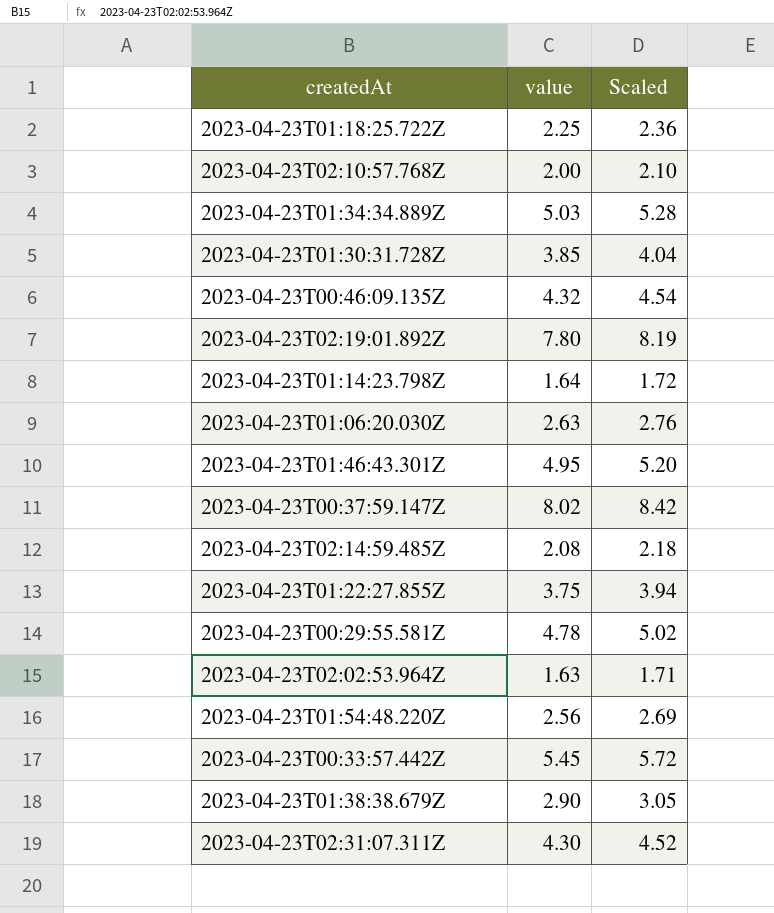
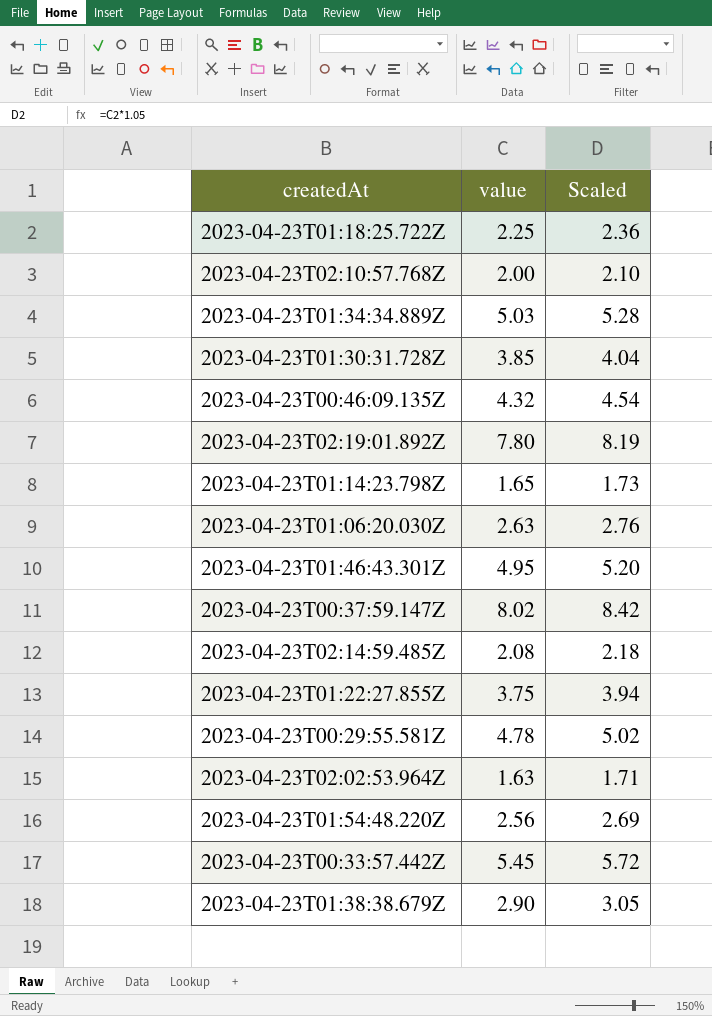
row 2023-04-23T02:31:07.311Z: 4.30 | 4.52 -> none
2023-04-23T01:14:23.798Z | value: 1.64 -> 1.65
2023-04-23T01:14:23.798Z | Scaled: 1.72 -> 1.73

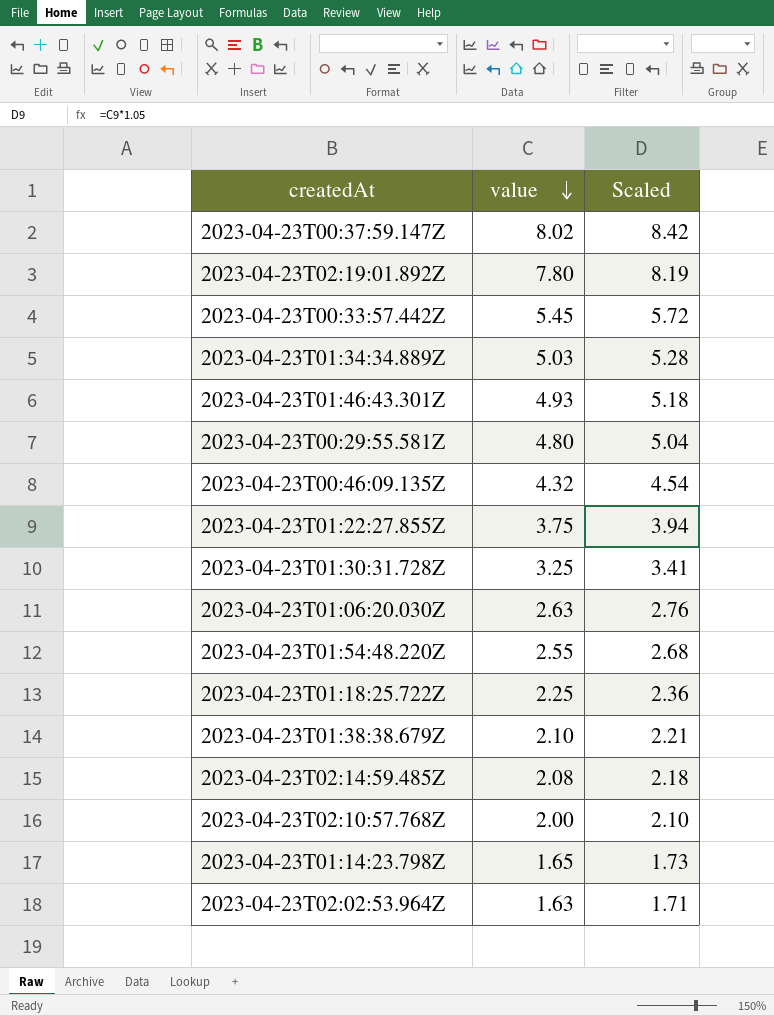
row order: none -> value descending
2023-04-23T01:46:43.301Z | value: 4.95 -> 4.93
2023-04-23T01:46:43.301Z | Scaled: 5.20 -> 5.18
2023-04-23T00:29:55.581Z | value: 4.78 -> 4.80
2023-04-23T00:29:55.581Z | Scaled: 5.02 -> 5.04
2023-04-23T01:30:31.728Z | value: 3.85 -> 3.25
2023-04-23T01:30:31.728Z | Scaled: 4.04 -> 3.41
2023-04-23T01:54:48.220Z | value: 2.56 -> 2.55
2023-04-23T01:54:48.220Z | Scaled: 2.69 -> 2.68
2023-04-23T01:38:38.679Z | value: 2.90 -> 2.10
2023-04-23T01:38:38.679Z | Scaled: 3.05 -> 2.21

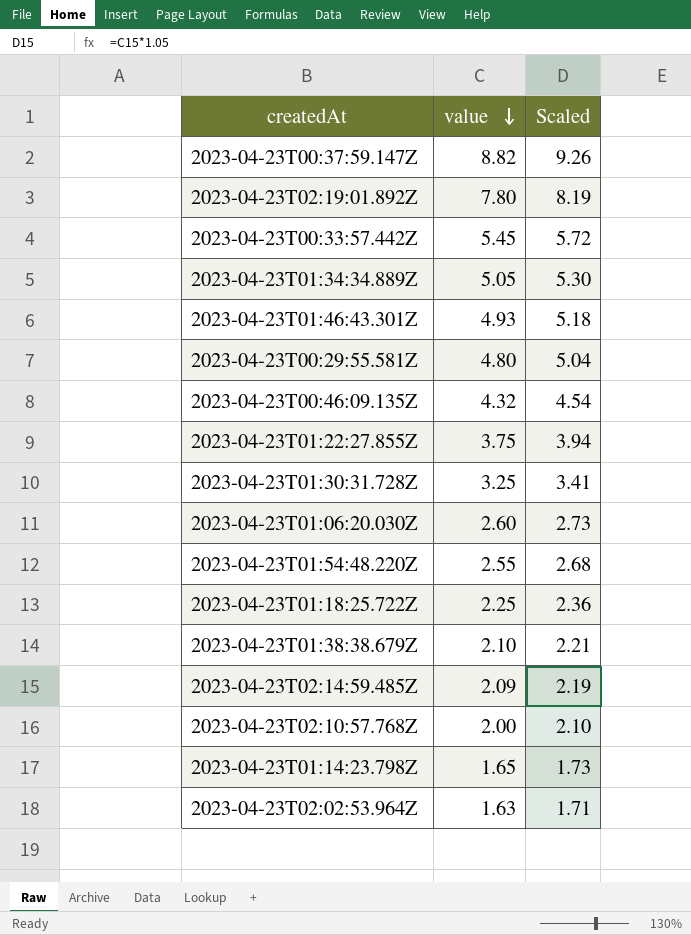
2023-04-23T00:37:59.147Z | value: 8.02 -> 8.82
2023-04-23T00:37:59.147Z | Scaled: 8.42 -> 9.26
2023-04-23T01:34:34.889Z | value: 5.03 -> 5.05
2023-04-23T01:34:34.889Z | Scaled: 5.28 -> 5.30
2023-04-23T01:06:20.030Z | value: 2.63 -> 2.60
2023-04-23T01:06:20.030Z | Scaled: 2.76 -> 2.73
2023-04-23T02:14:59.485Z | value: 2.08 -> 2.09
2023-04-23T02:14:59.485Z | Scaled: 2.18 -> 2.19

